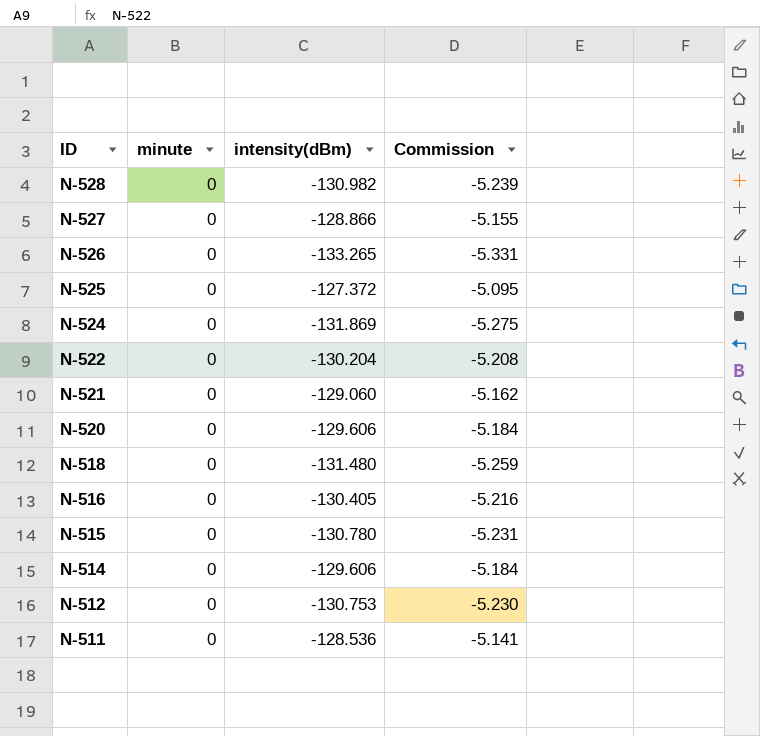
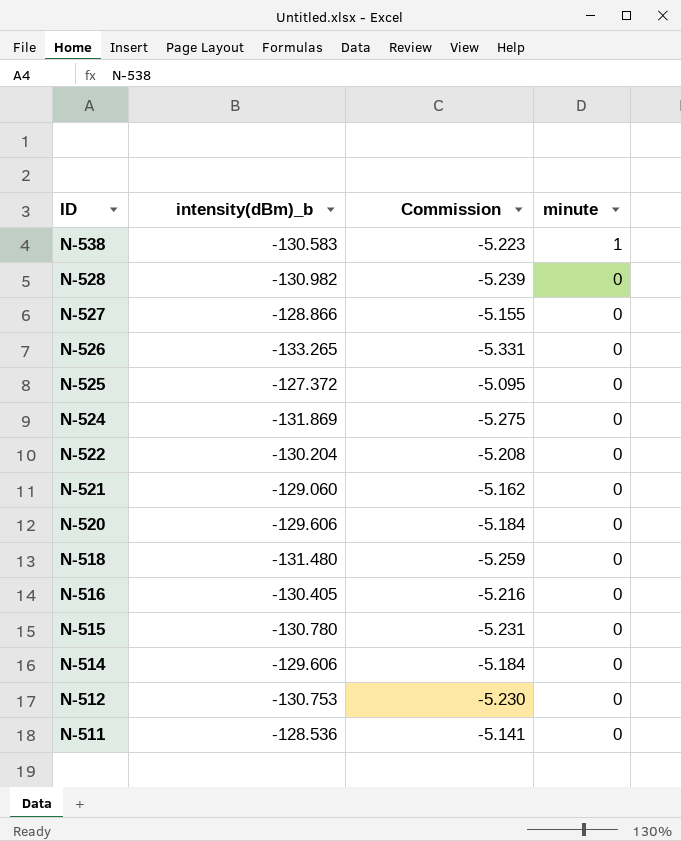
column name: intensity(dBm) -> intensity(dBm)_b
column minute | position: 2 -> 4
row N-538: none -> -130.583 | -5.223 | 1

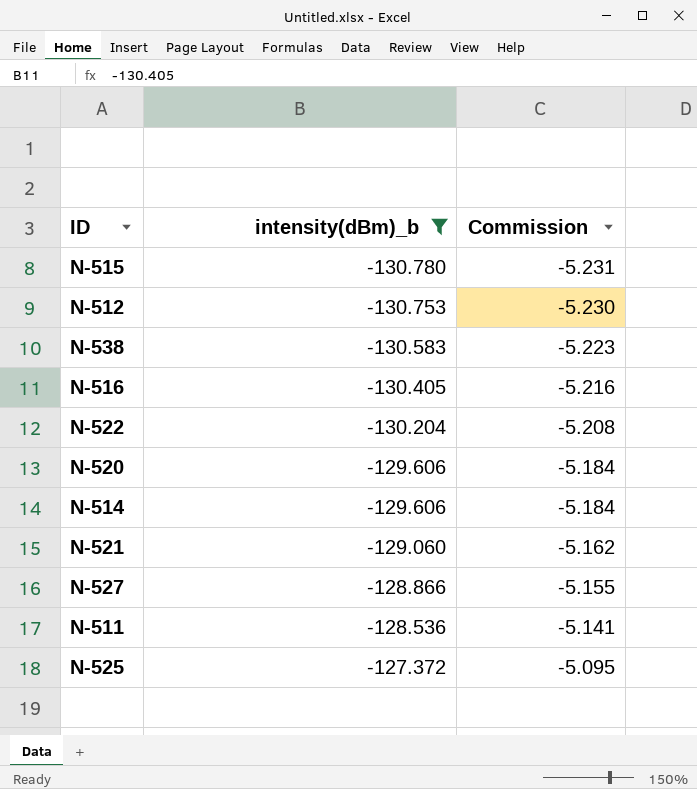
filter: none -> intensity(dBm)_b >= -130.780
row order: ID descending -> intensity(dBm)_b ascending
column minute | position: 4 -> none

